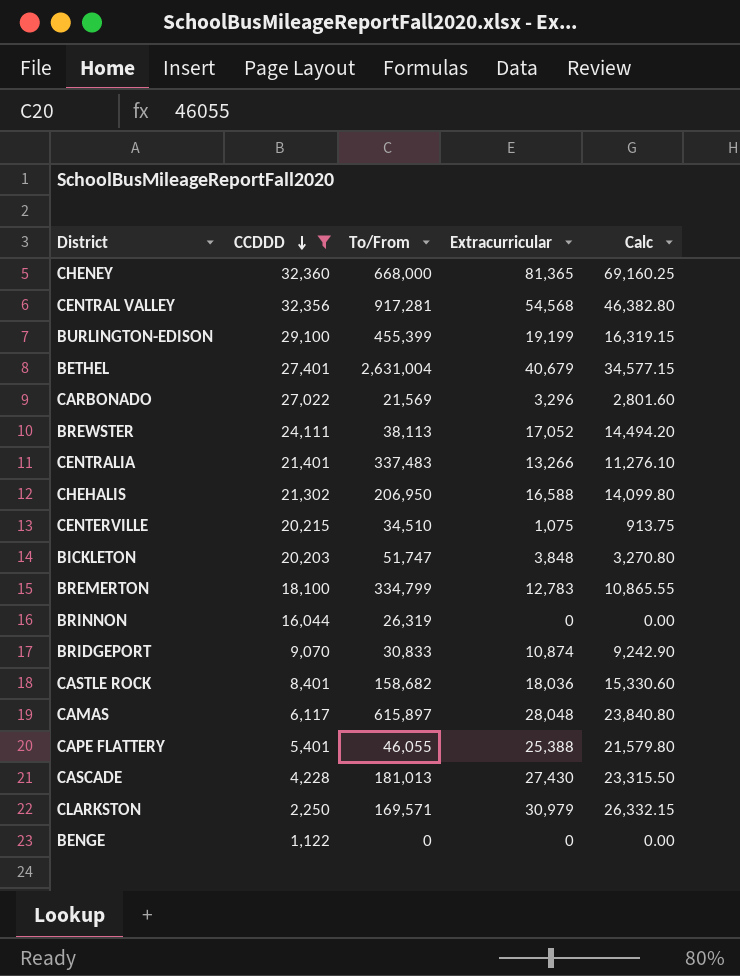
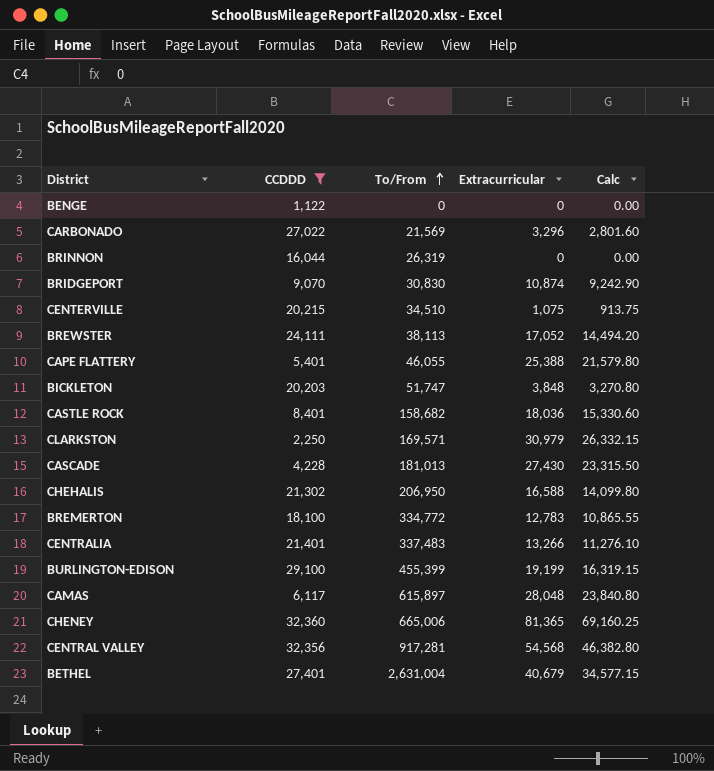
row order: CCDDD descending -> To/From ascending
BRIDGEPORT | To/From: 30,833 -> 30,830
BREMERTON | To/From: 334,799 -> 334,772
CHENEY | To/From: 668,000 -> 665,006

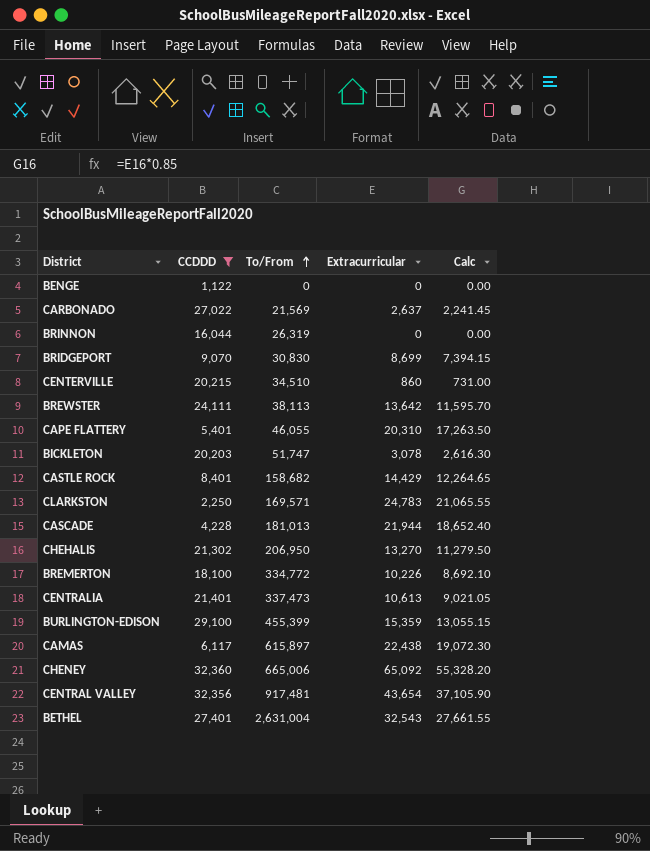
CARBONADO | Extracurricular: 3,296 -> 2,637
CARBONADO | Calc: 2,801.60 -> 2,241.45
BRIDGEPORT | Extracurricular: 10,874 -> 8,699
BRIDGEPORT | Calc: 9,242.90 -> 7,394.15
CENTERVILLE | Extracurricular: 1,075 -> 860
CENTERVILLE | Calc: 913.75 -> 731.00
BREWSTER | Extracurricular: 17,052 -> 13,642
BREWSTER | Calc: 14,494.20 -> 11,595.70
CAPE FLATTERY | Extracurricular: 25,388 -> 20,310
CAPE FLATTERY | Calc: 21,579.80 -> 17,263.50
BICKLETON | Extracurricular: 3,848 -> 3,078
BICKLETON | Calc: 3,270.80 -> 2,616.30
CASTLE ROCK | Extracurricular: 18,036 -> 14,429
CASTLE ROCK | Calc: 15,330.60 -> 12,264.65
CLARKSTON | Extracurricular: 30,979 -> 24,783
CLARKSTON | Calc: 26,332.15 -> 21,065.55
CASCADE | Extracurricular: 27,430 -> 21,944
CASCADE | Calc: 23,315.50 -> 18,652.40
CHEHALIS | Extracurricular: 16,588 -> 13,270
CHEHALIS | Calc: 14,099.80 -> 11,279.50
BREMERTON | Extracurricular: 12,783 -> 10,226
BREMERTON | Calc: 10,865.55 -> 8,692.10
CENTRALIA | To/From: 337,483 -> 337,473
CENTRALIA | Extracurricular: 13,266 -> 10,613
CENTRALIA | Calc: 11,276.10 -> 9,021.05
BURLINGTON-EDISON | Extracurricular: 19,199 -> 15,359
BURLINGTON-EDISON | Calc: 16,319.15 -> 13,055.15
CAMAS | Extracurricular: 28,048 -> 22,438
CAMAS | Calc: 23,840.80 -> 19,072.30
CHENEY | Extracurricular: 81,365 -> 65,092
CHENEY | Calc: 69,160.25 -> 55,328.20
CENTRAL VALLEY | To/From: 917,281 -> 917,481
CENTRAL VALLEY | Extracurricular: 54,568 -> 43,654
CENTRAL VALLEY | Calc: 46,382.80 -> 37,105.90
BETHEL | Extracurricular: 40,679 -> 32,543
BETHEL | Calc: 34,577.15 -> 27,661.55

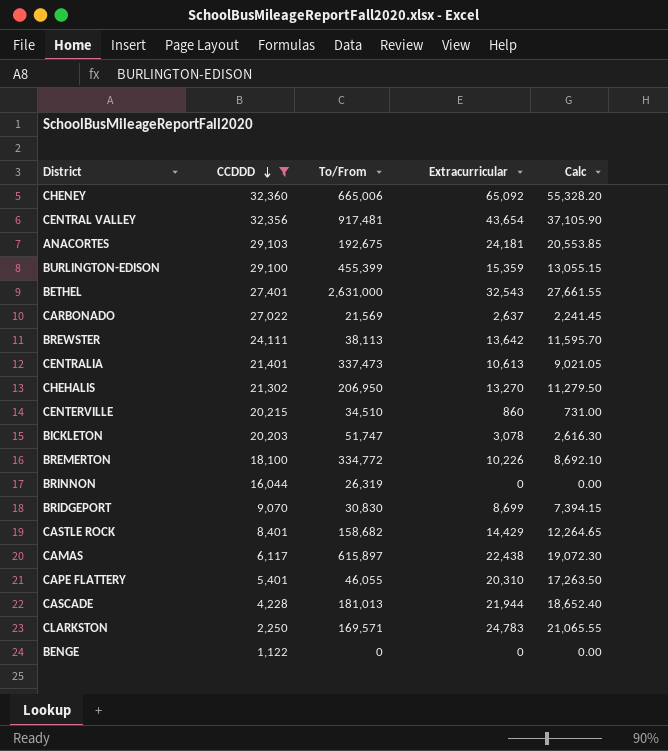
row order: To/From ascending -> CCDDD descending
row ANACORTES: none -> 29,103 | 192,675 | 24,181 | 20,553.85
BETHEL | To/From: 2,631,004 -> 2,631,000

